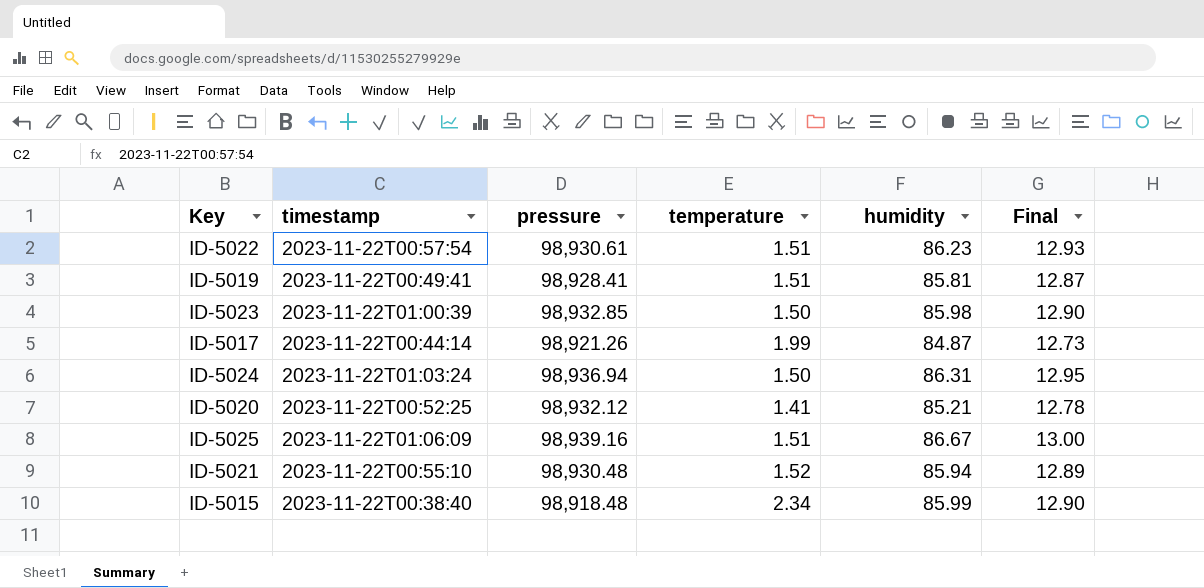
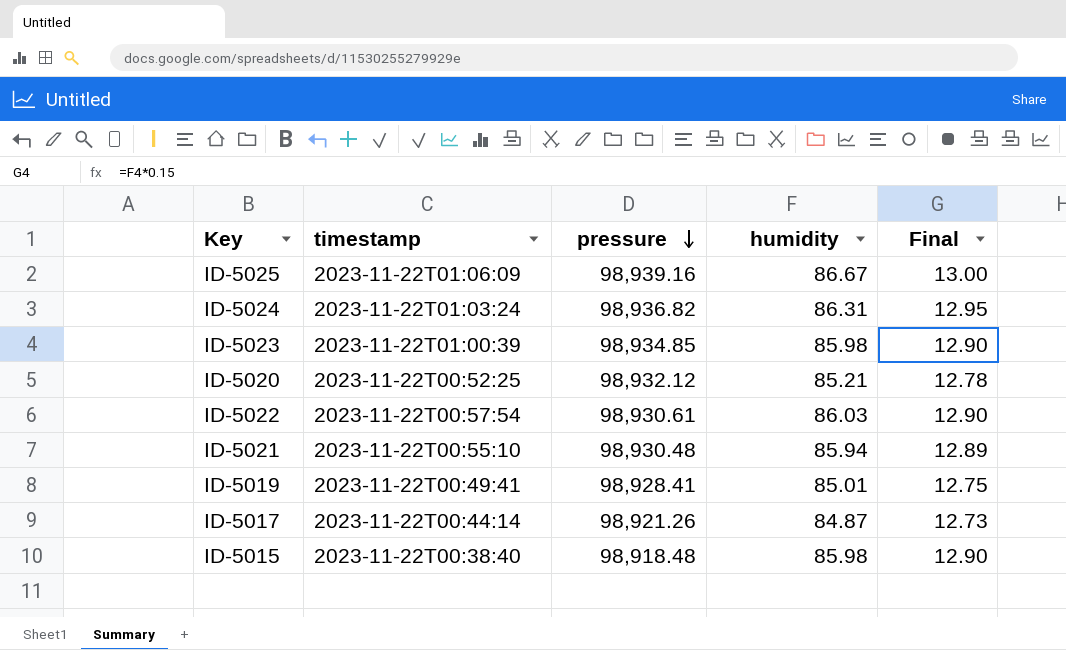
row order: none -> pressure descending
column temperature | position: 4 -> none
ID-5024 | pressure: 98,936.94 -> 98,936.82
ID-5023 | pressure: 98,932.85 -> 98,934.85
ID-5022 | humidity: 86.23 -> 86.03
ID-5022 | Final: 12.93 -> 12.90
ID-5019 | humidity: 85.81 -> 85.01
ID-5019 | Final: 12.87 -> 12.75
ID-5015 | humidity: 85.99 -> 85.98

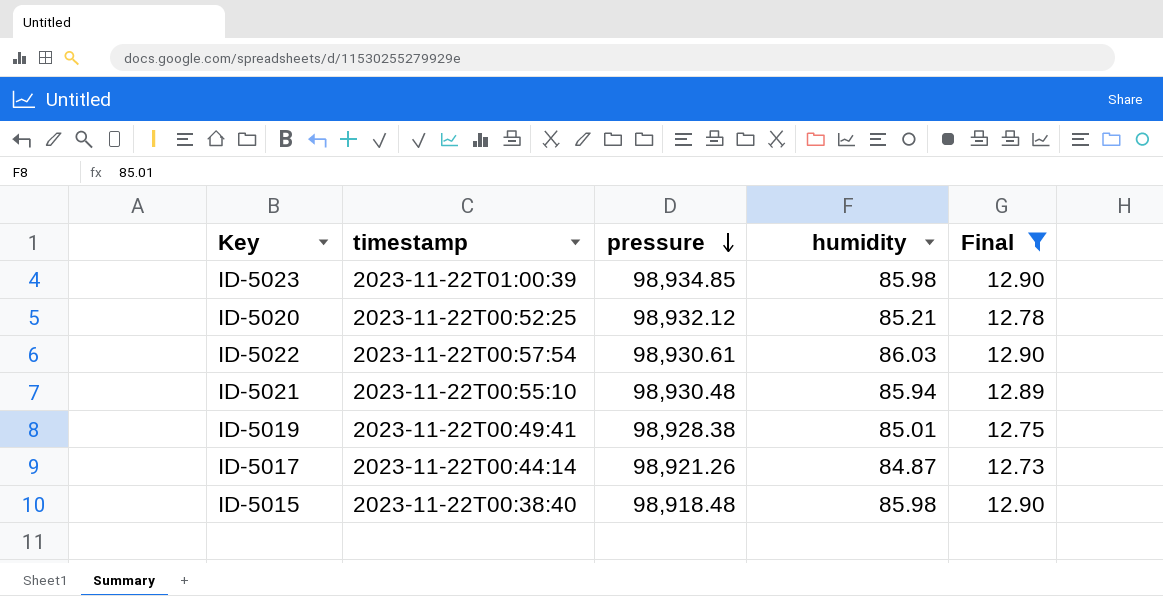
filter: none -> Final <= 12.90
ID-5019 | pressure: 98,928.41 -> 98,928.38

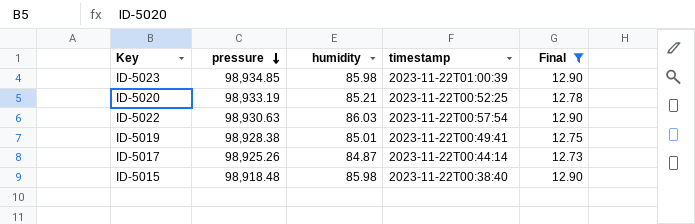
column timestamp | position: 2 -> 4
row ID-5021: 2023-11-22T00:55:10 | 98,930.48 | 85.94 | 12.89 -> none
ID-5020 | pressure: 98,932.12 -> 98,933.19
ID-5022 | pressure: 98,930.61 -> 98,930.63
ID-5017 | pressure: 98,921.26 -> 98,925.26

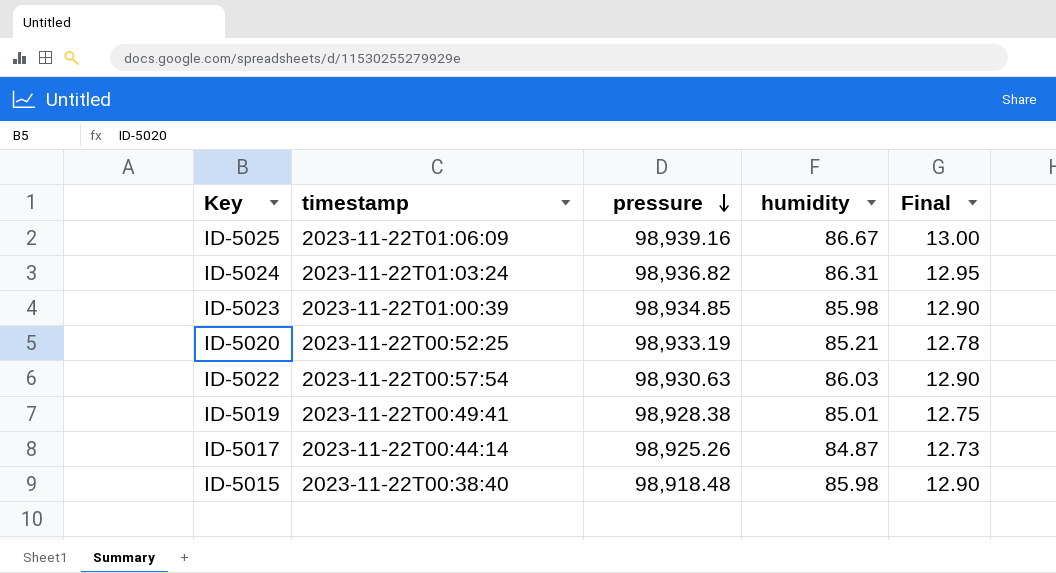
filter: Final <= 12.90 -> none
column timestamp | position: 4 -> 2

